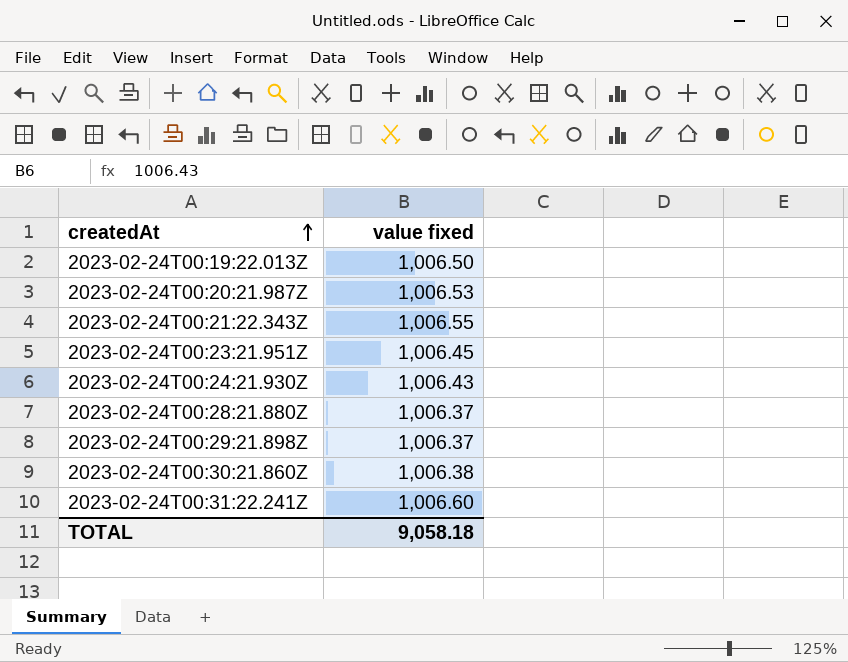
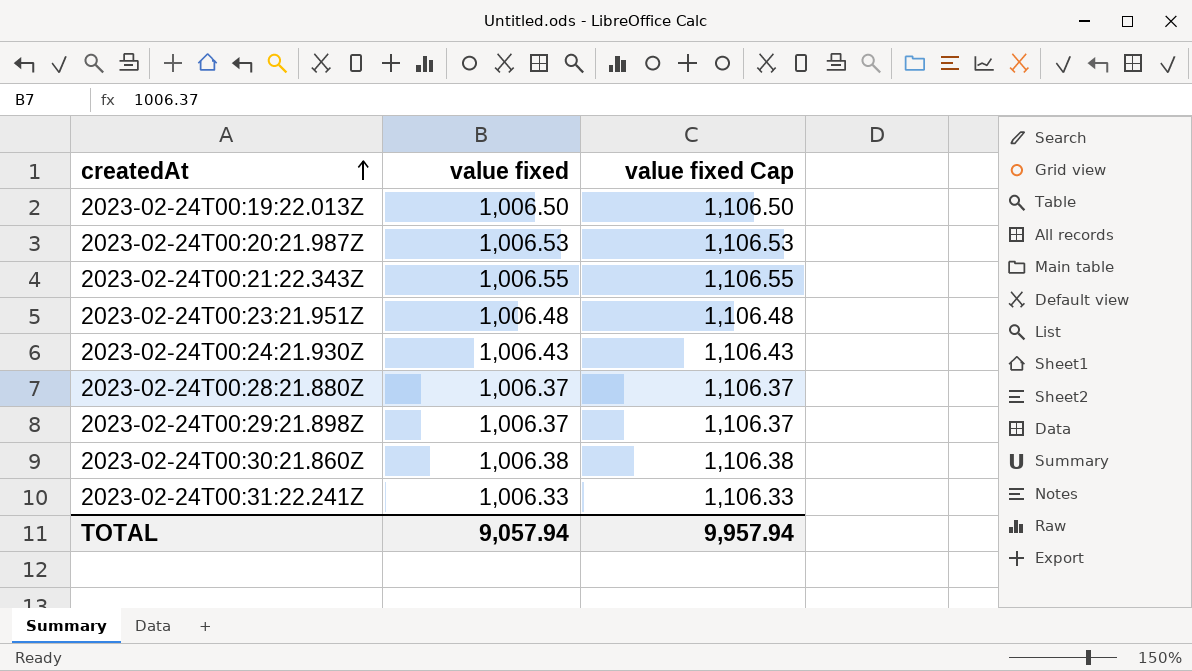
column value fixed Cap | formula: none -> [value fixed] + 100
2023-02-24T00:23:21.951Z | value fixed: 1,006.45 -> 1,006.48
2023-02-24T00:31:22.241Z | value fixed: 1,006.60 -> 1,006.33
TOTAL | value fixed: 9,058.18 -> 9,057.94

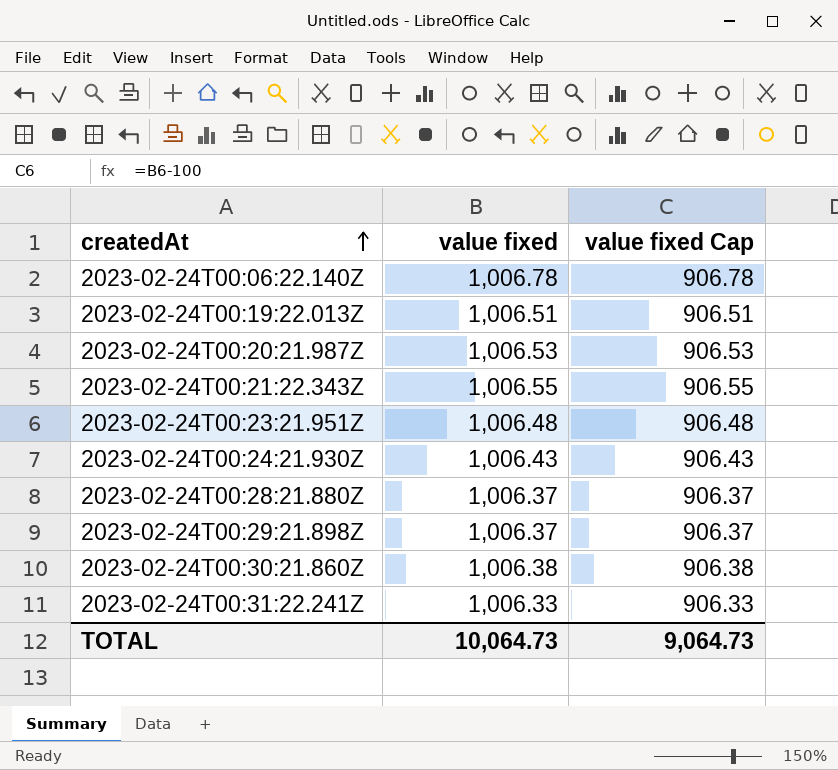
column value fixed Cap | formula: [value fixed] + 100 -> [value fixed] - 100
row 2023-02-24T00:06:22.140Z: none -> 1,006.78 | 906.78
2023-02-24T00:19:22.013Z | value fixed: 1,006.50 -> 1,006.51
TOTAL | value fixed: 9,057.94 -> 10,064.73
TOTAL | value fixed Cap: 9,957.94 -> 9,064.73

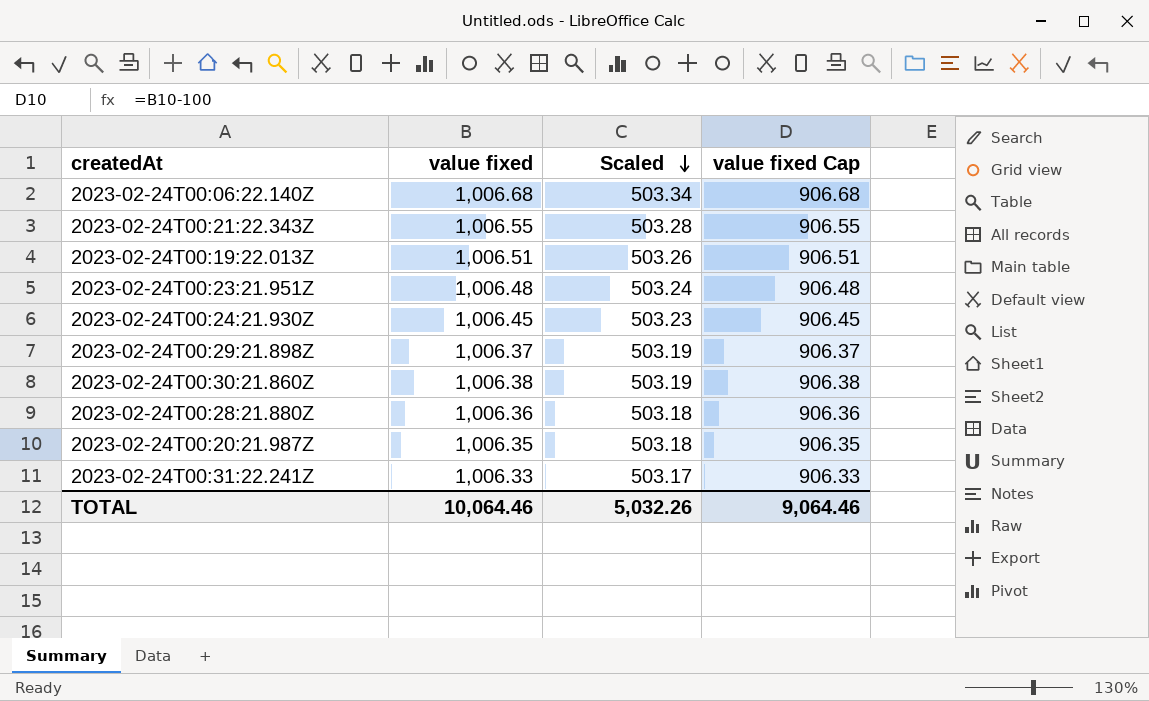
row order: createdAt ascending -> Scaled descending
column Scaled | formula: none -> [value fixed] * 0.5
2023-02-24T00:06:22.140Z | value fixed: 1,006.78 -> 1,006.68
2023-02-24T00:06:22.140Z | value fixed Cap: 906.78 -> 906.68
2023-02-24T00:24:21.930Z | value fixed: 1,006.43 -> 1,006.45
2023-02-24T00:24:21.930Z | value fixed Cap: 906.43 -> 906.45
2023-02-24T00:28:21.880Z | value fixed: 1,006.37 -> 1,006.36
2023-02-24T00:28:21.880Z | value fixed Cap: 906.37 -> 906.36
2023-02-24T00:20:21.987Z | value fixed: 1,006.53 -> 1,006.35
2023-02-24T00:20:21.987Z | value fixed Cap: 906.53 -> 906.35
TOTAL | value fixed: 10,064.73 -> 10,064.46
TOTAL | value fixed Cap: 9,064.73 -> 9,064.46

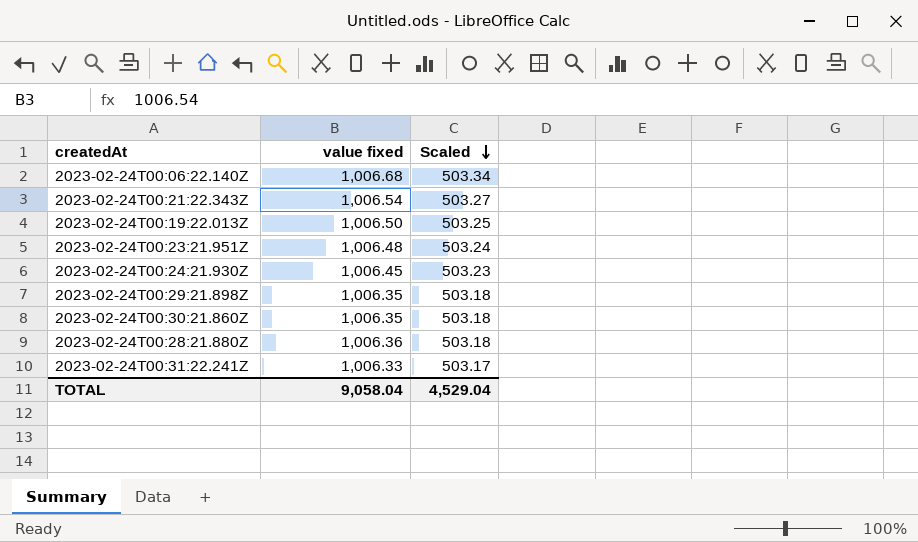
column value fixed Cap | formula: [value fixed] - 100 -> none
row 2023-02-24T00:20:21.987Z: 1,006.35 | 503.18 | 906.35 -> none
2023-02-24T00:21:22.343Z | value fixed: 1,006.55 -> 1,006.54
2023-02-24T00:21:22.343Z | Scaled: 503.28 -> 503.27
2023-02-24T00:19:22.013Z | value fixed: 1,006.51 -> 1,006.50
2023-02-24T00:19:22.013Z | Scaled: 503.26 -> 503.25
2023-02-24T00:29:21.898Z | value fixed: 1,006.37 -> 1,006.35
2023-02-24T00:29:21.898Z | Scaled: 503.19 -> 503.18
2023-02-24T00:30:21.860Z | value fixed: 1,006.38 -> 1,006.35
2023-02-24T00:30:21.860Z | Scaled: 503.19 -> 503.18
TOTAL | value fixed: 10,064.46 -> 9,058.04
TOTAL | Scaled: 5,032.26 -> 4,529.04

